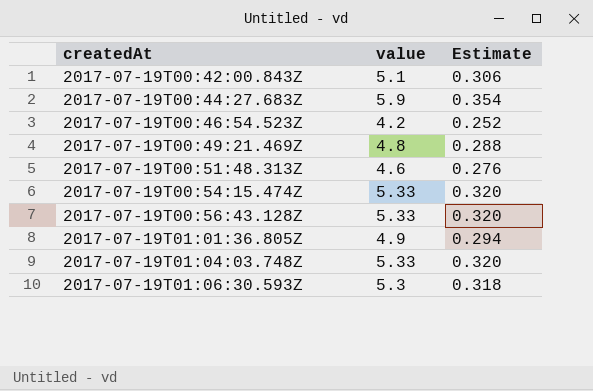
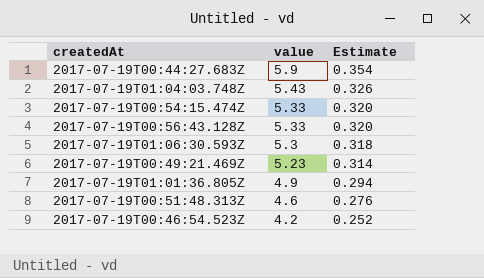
row order: createdAt ascending -> value descending
row 2017-07-19T00:42:00.843Z: 5.1 | 0.306 -> none
2017-07-19T01:04:03.748Z | value: 5.33 -> 5.43
2017-07-19T01:04:03.748Z | Estimate: 0.320 -> 0.326
2017-07-19T00:49:21.469Z | value: 4.8 -> 5.23
2017-07-19T00:49:21.469Z | Estimate: 0.288 -> 0.314

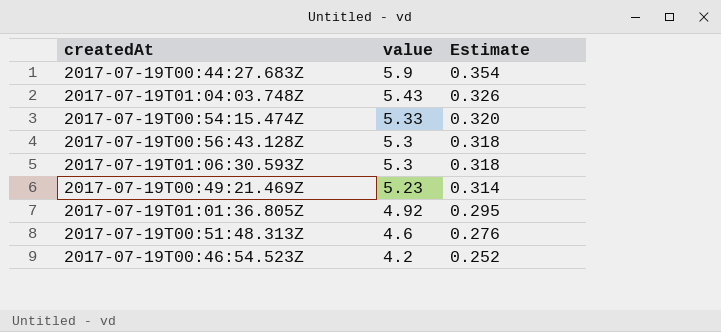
2017-07-19T00:56:43.128Z | value: 5.33 -> 5.3
2017-07-19T00:56:43.128Z | Estimate: 0.320 -> 0.318
2017-07-19T01:01:36.805Z | value: 4.9 -> 4.92
2017-07-19T01:01:36.805Z | Estimate: 0.294 -> 0.295

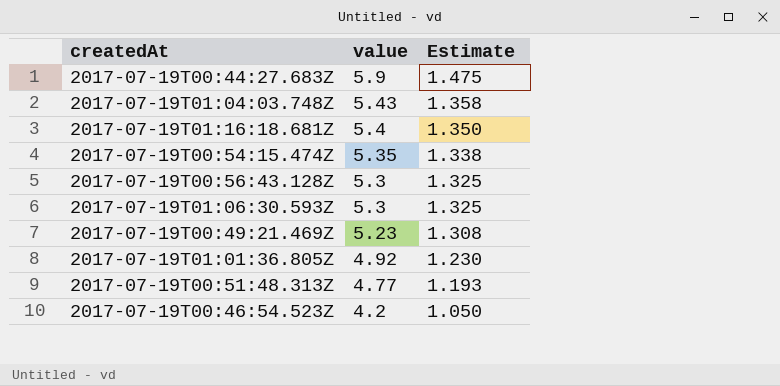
column Estimate | formula: [value] * 0.06 -> [value] * 0.25
row 2017-07-19T01:16:18.681Z: none -> 5.4 | 1.350
2017-07-19T00:54:15.474Z | value: 5.33 -> 5.35
2017-07-19T00:51:48.313Z | value: 4.6 -> 4.77

